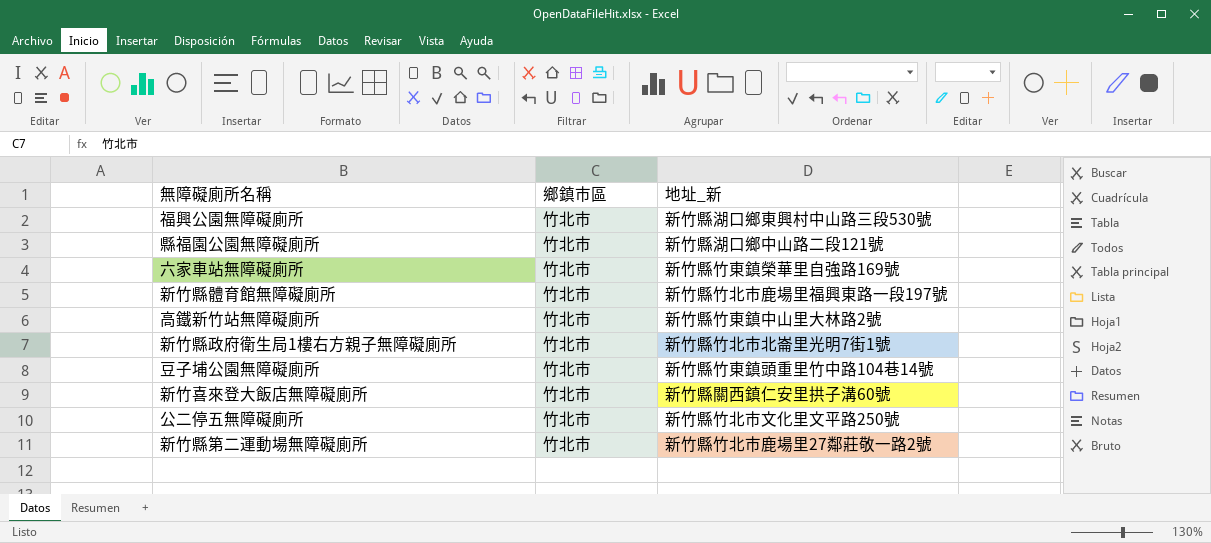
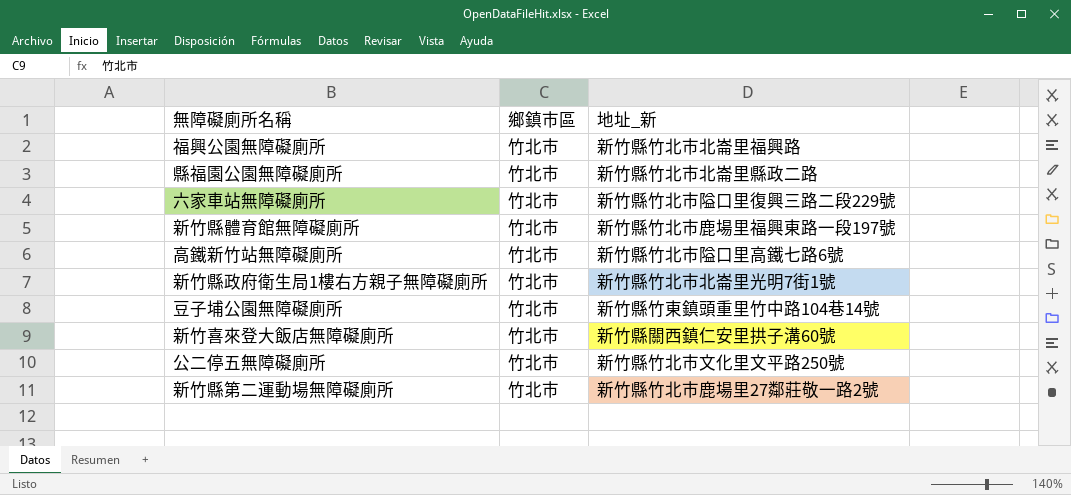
福興公園無障礙廁所 | 地址_新: 新竹縣湖口鄉東興村中山路三段530號 -> 新竹縣竹北市北崙里福興路
縣福園公園無障礙廁所 | 地址_新: 新竹縣湖口鄉中山路二段121號 -> 新竹縣竹北市北崙里縣政二路
六家車站無障礙廁所 | 地址_新: 新竹縣竹東鎮榮華里自強路169號 -> 新竹縣竹北市隘口里復興三路二段229號
高鐵新竹站無障礙廁所 | 地址_新: 新竹縣竹東鎮中山里大林路2號 -> 新竹縣竹北市隘口里高鐵七路6號

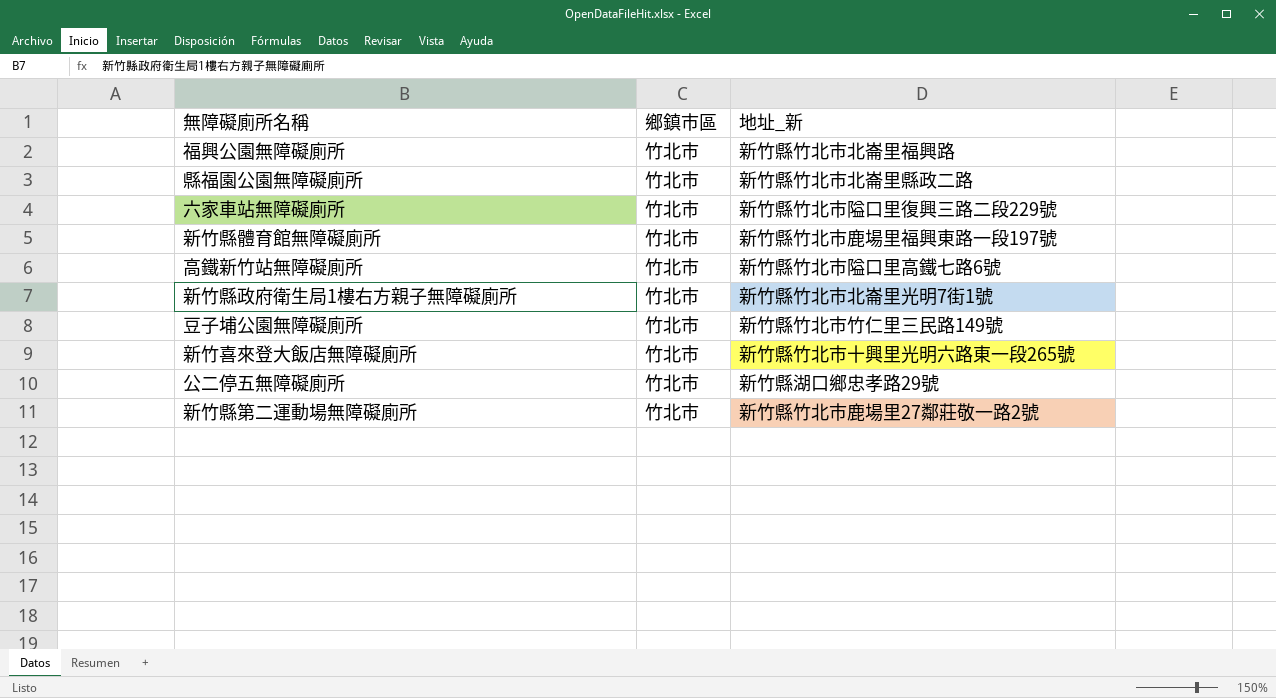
豆子埔公園無障礙廁所 | 地址_新: 新竹縣竹東鎮頭重里竹中路104巷14號 -> 新竹縣竹北市竹仁里三民路149號
新竹喜來登大飯店無障礙廁所 | 地址_新: 新竹縣關西鎮仁安里拱子溝60號 -> 新竹縣竹北市十興里光明六路東一段265號
公二停五無障礙廁所 | 地址_新: 新竹縣竹北市文化里文平路250號 -> 新竹縣湖口鄉忠孝路29號

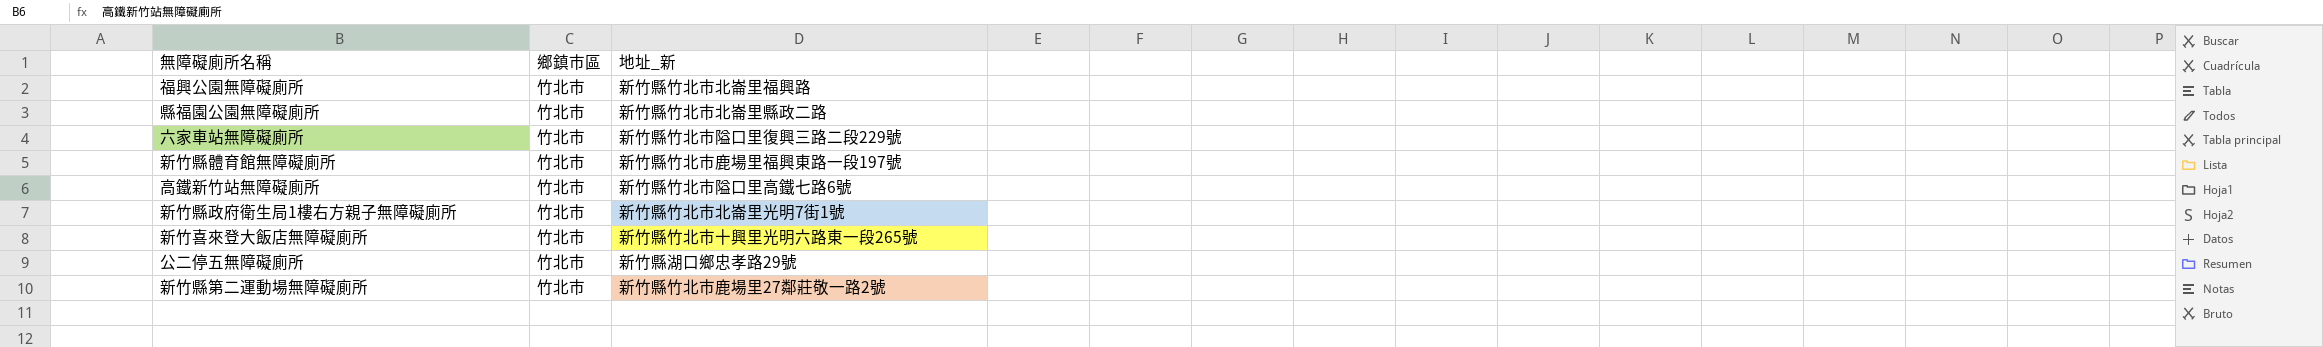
row 豆子埔公園無障礙廁所: 竹北市 | 新竹縣竹北市竹仁里三民路149號 -> none

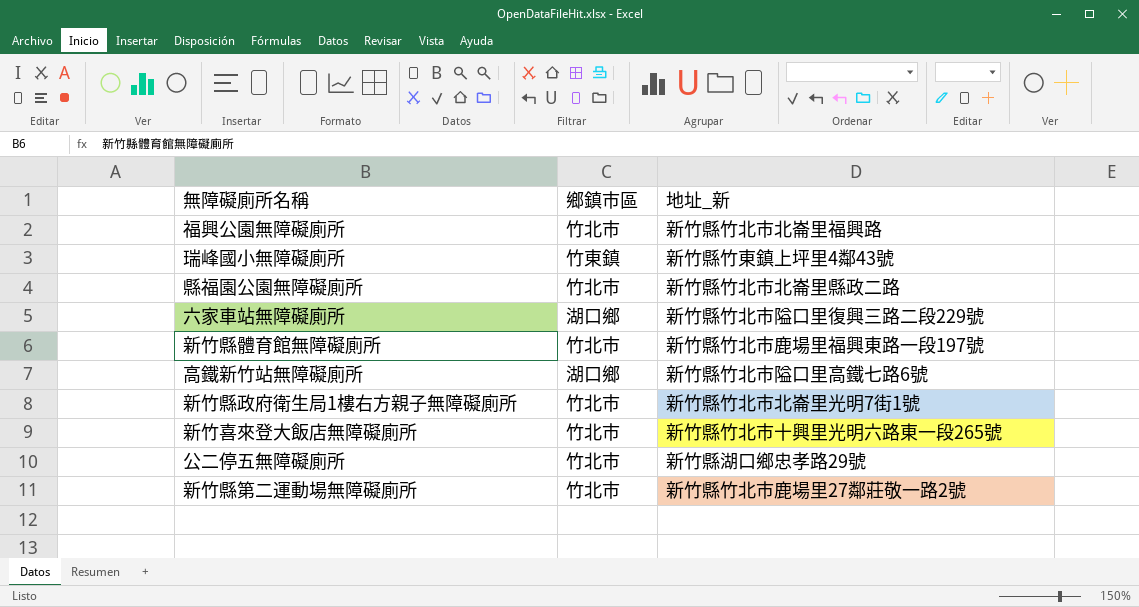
row 瑞峰國小無障礙廁所: none -> 竹東鎮 | 新竹縣竹東鎮上坪里4鄰43號
六家車站無障礙廁所 | 鄉鎮市區: 竹北市 -> 湖口鄉
高鐵新竹站無障礙廁所 | 鄉鎮市區: 竹北市 -> 湖口鄉

